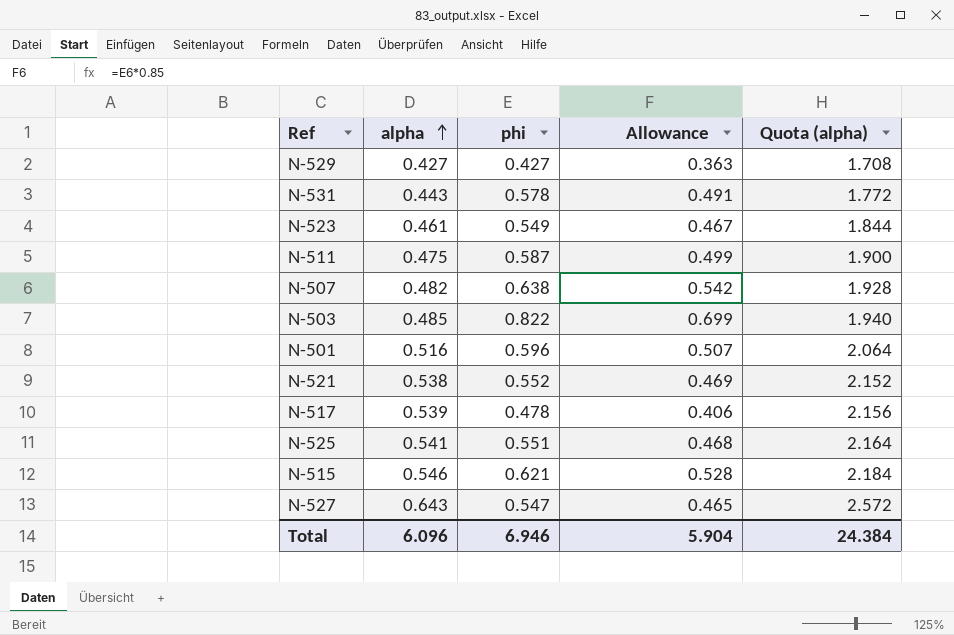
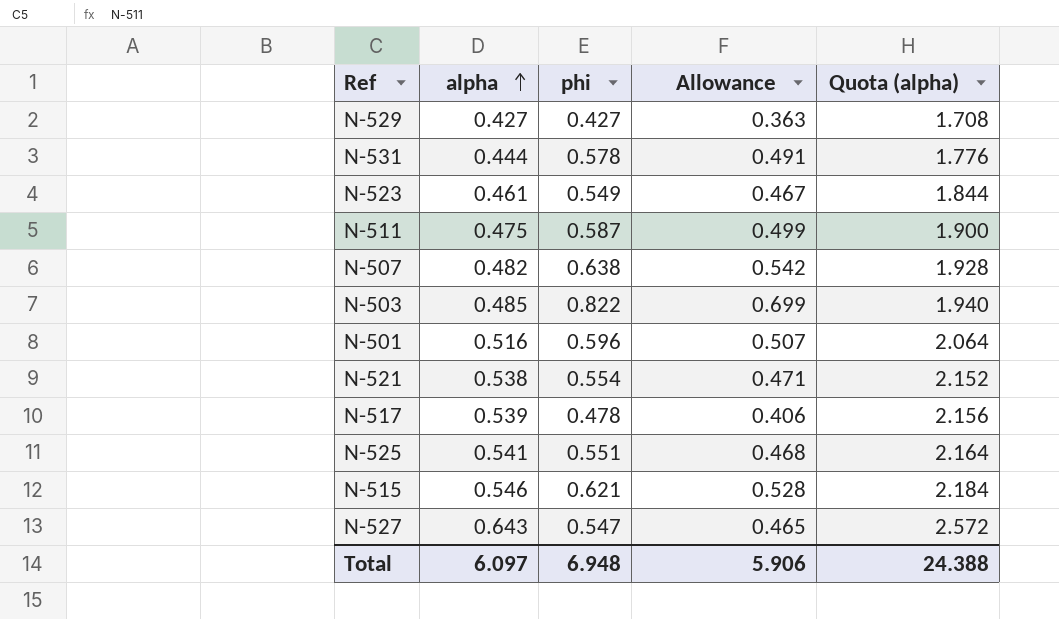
N-531 | alpha: 0.443 -> 0.444
N-531 | Quota (alpha): 1.772 -> 1.776
N-521 | phi: 0.552 -> 0.554
N-521 | Allowance: 0.469 -> 0.471
Total | alpha: 6.096 -> 6.097
Total | phi: 6.946 -> 6.948
Total | Allowance: 5.904 -> 5.906
Total | Quota (alpha): 24.384 -> 24.388

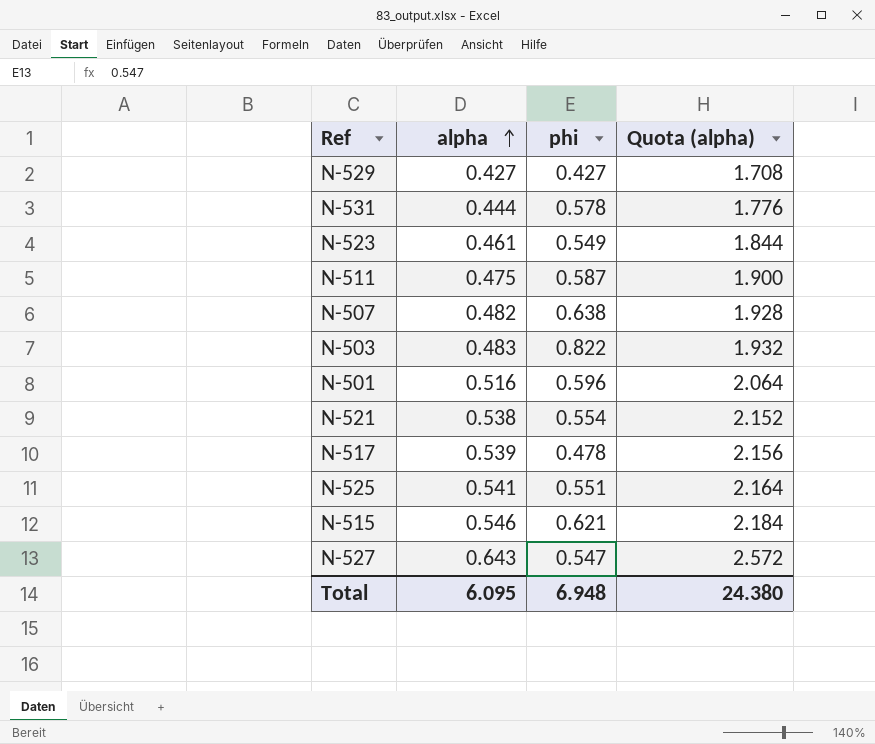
column Allowance | formula: [phi] * 0.85 -> none
N-503 | alpha: 0.485 -> 0.483
N-503 | Quota (alpha): 1.940 -> 1.932
Total | alpha: 6.097 -> 6.095
Total | Quota (alpha): 24.388 -> 24.380

